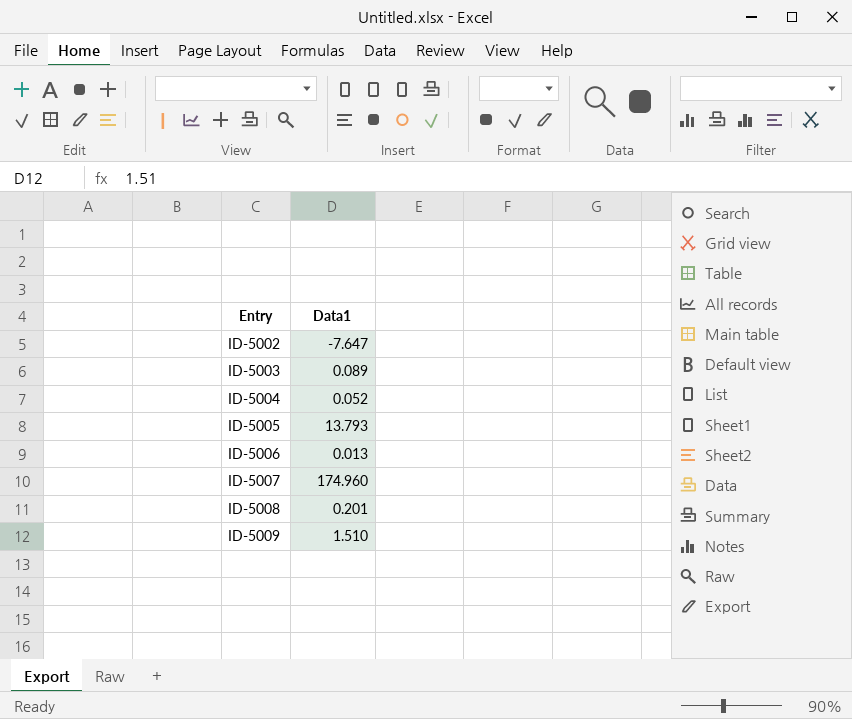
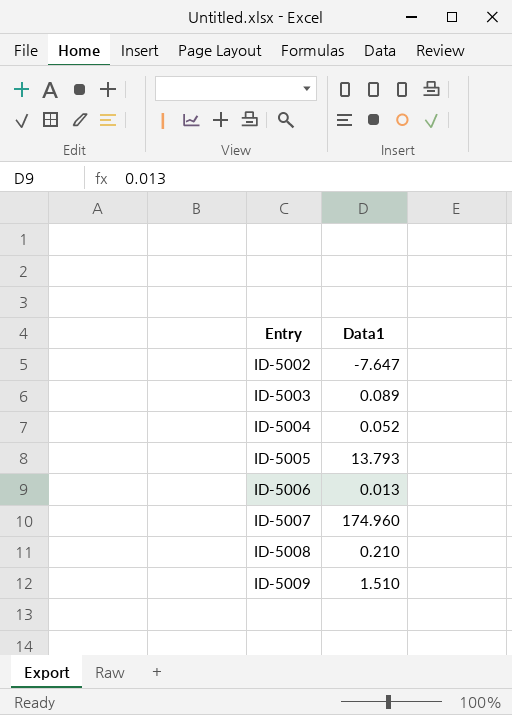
ID-5008 | Data1: 0.201 -> 0.210

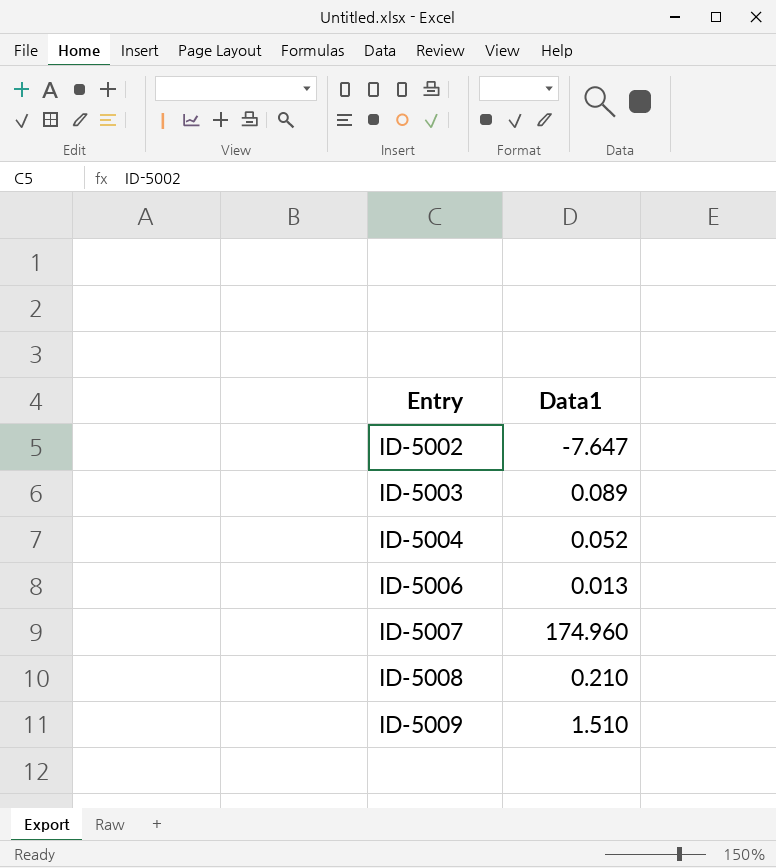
row ID-5005: 13.793 -> none

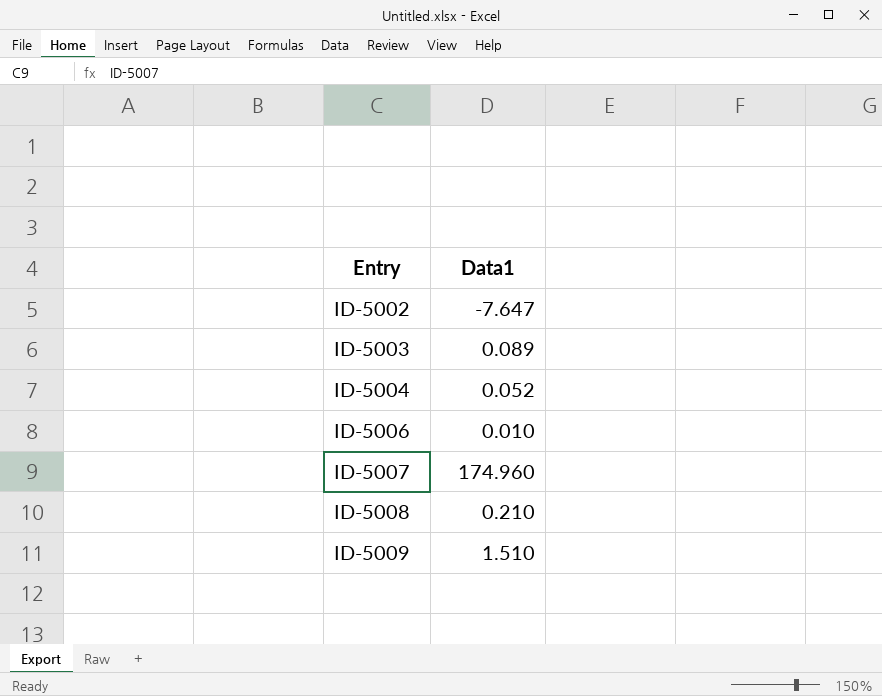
ID-5006 | Data1: 0.013 -> 0.010

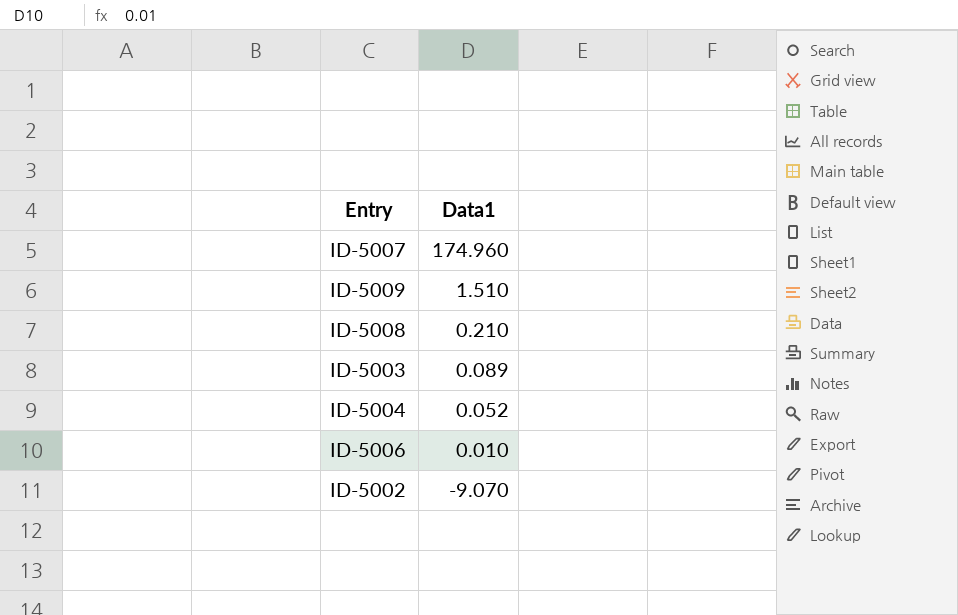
row order: Entry ascending -> Data1 descending
ID-5002 | Data1: -7.647 -> -9.070

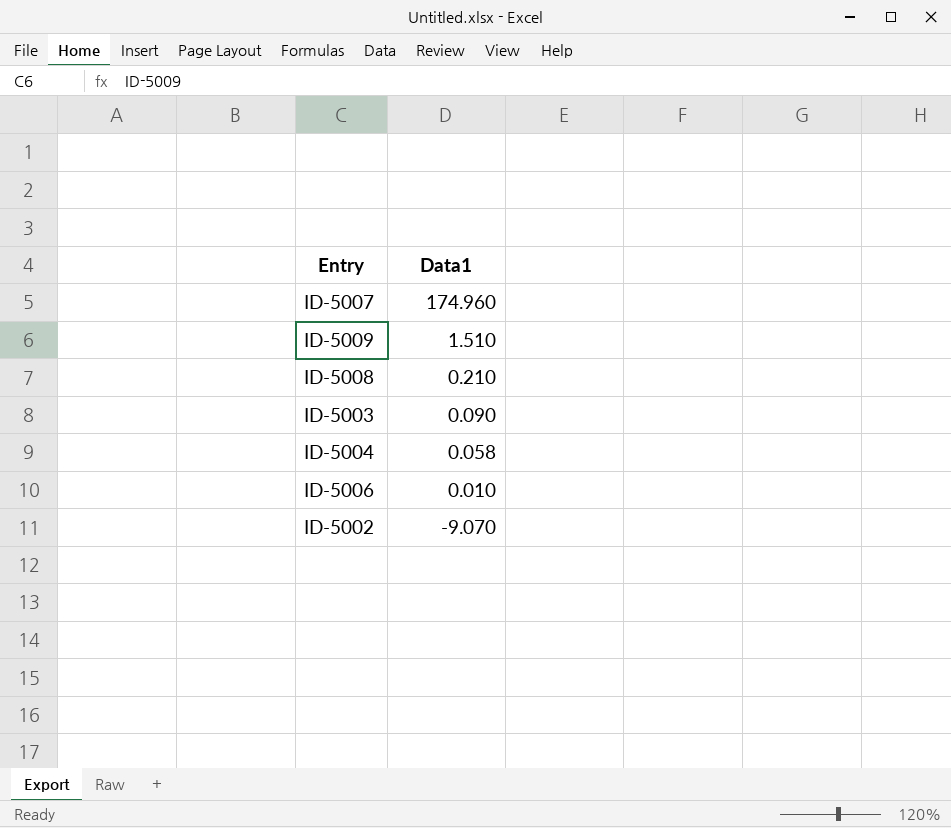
ID-5003 | Data1: 0.089 -> 0.090
ID-5004 | Data1: 0.052 -> 0.058

